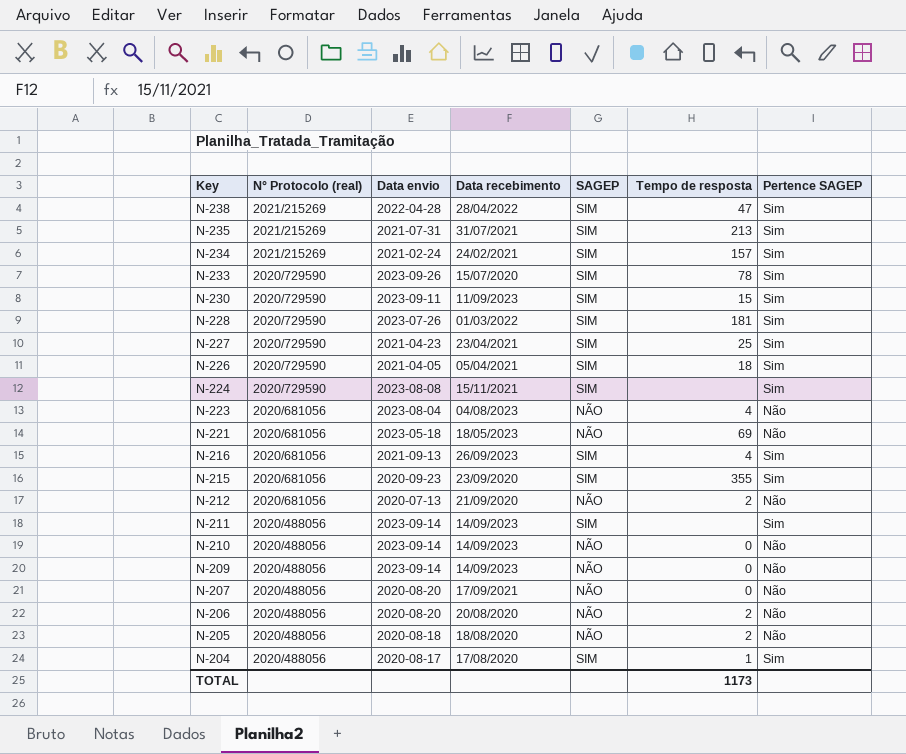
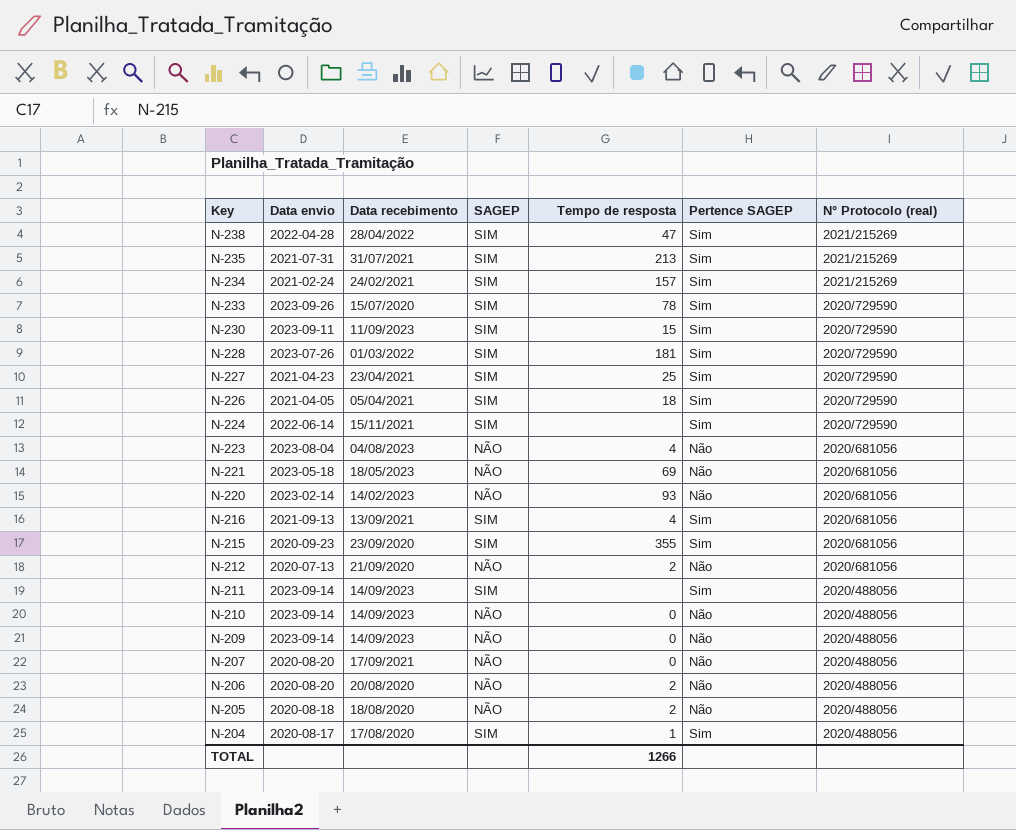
column N° Protocolo (real) | position: 2 -> 7
N-224 | Data envio: 2023-08-08 -> 2022-06-14
row N-220: none -> 2023-02-14 | 14/02/2023 | NÃO | 93 | Não | 2020/681056
N-216 | Data recebimento: 26/09/2023 -> 13/09/2021
TOTAL | Tempo de resposta: 1173 -> 1266

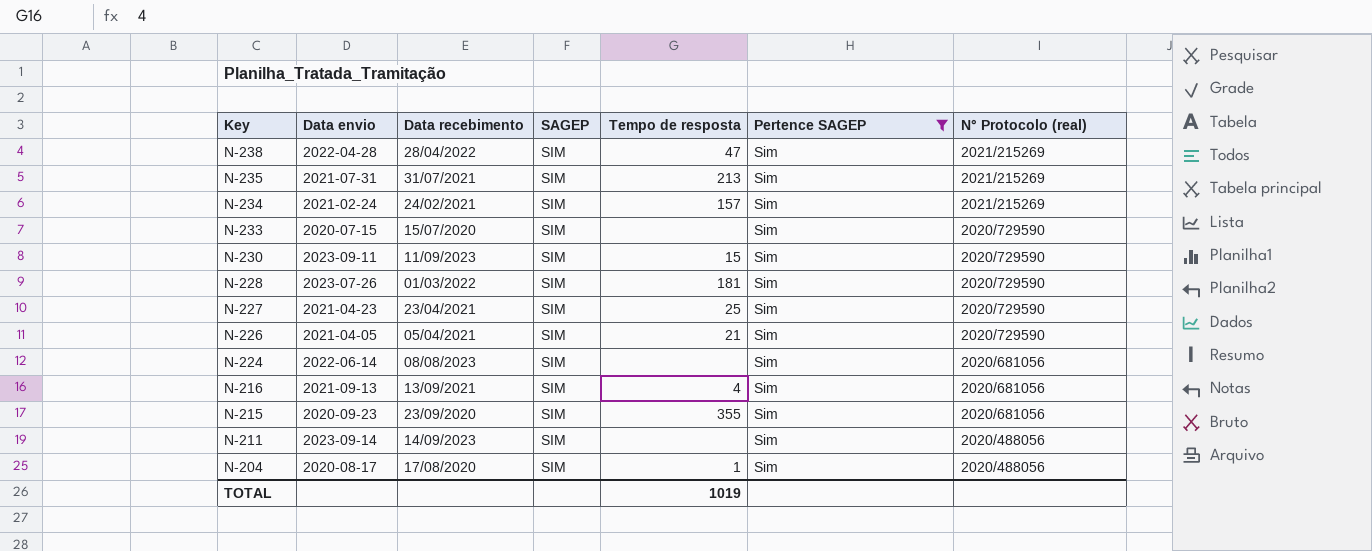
filter: none -> Pertence SAGEP = Sim
N-233 | Data envio: 2023-09-26 -> 2020-07-15
N-233 | Tempo de resposta: 78 -> none
N-226 | Tempo de resposta: 18 -> 21
N-224 | Data recebimento: 15/11/2021 -> 08/08/2023
N-224 | N° Protocolo (real): 2020/729590 -> 2020/681056
TOTAL | Tempo de resposta: 1266 -> 1019

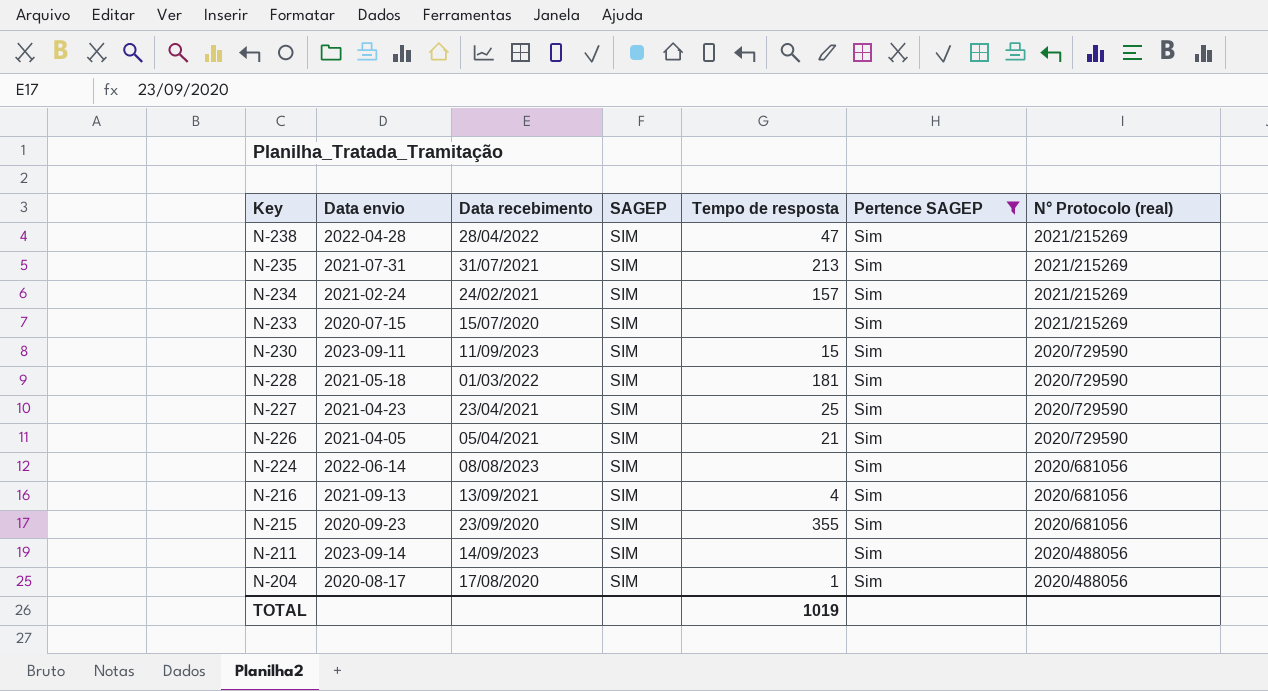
N-233 | N° Protocolo (real): 2020/729590 -> 2021/215269
N-228 | Data envio: 2023-07-26 -> 2021-05-18

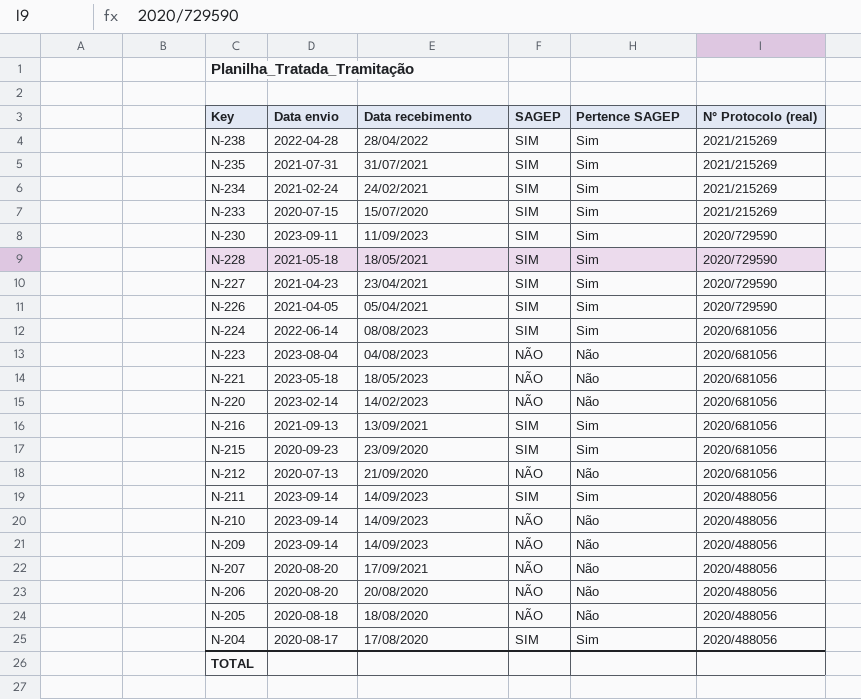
filter: Pertence SAGEP = Sim -> none
column Tempo de resposta | position: 5 -> none
N-228 | Data recebimento: 01/03/2022 -> 18/05/2021

